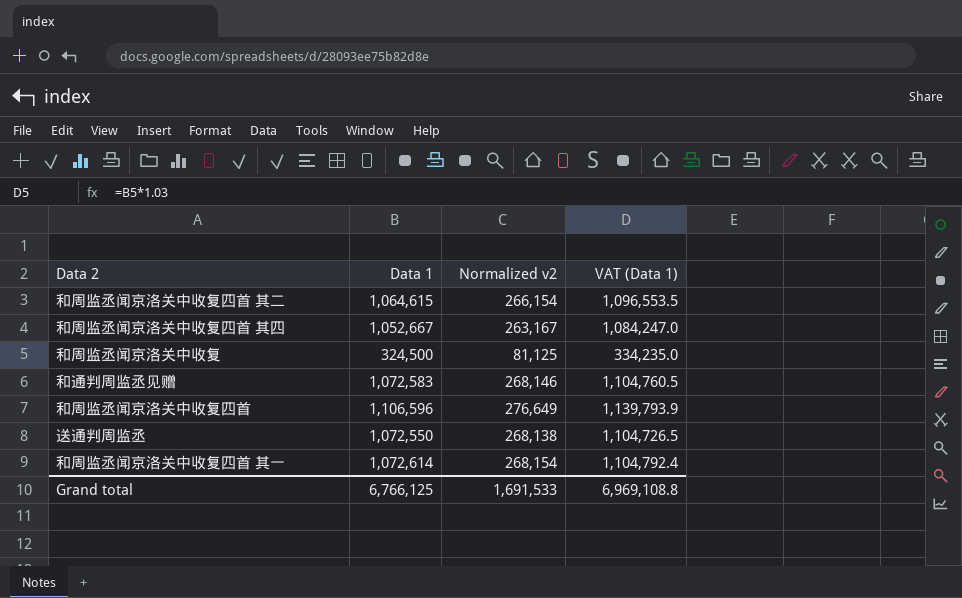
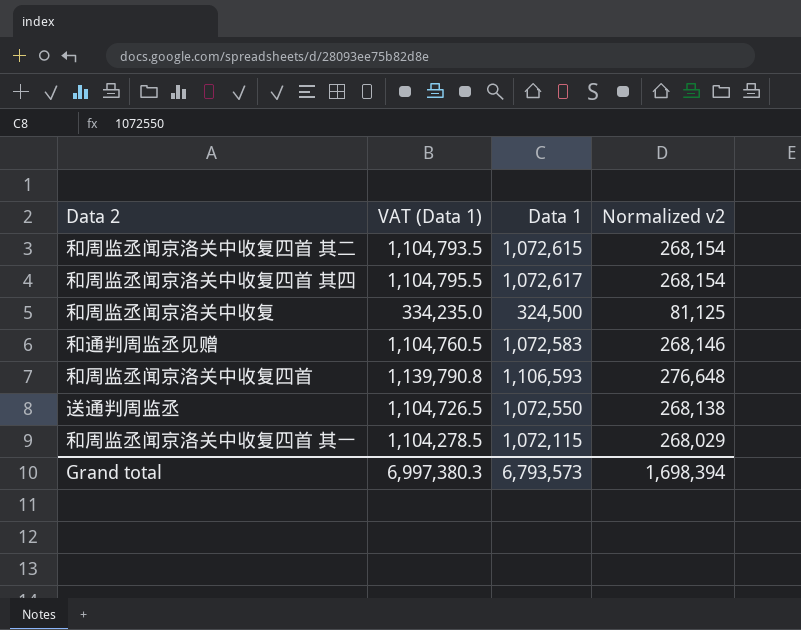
column VAT (Data 1) | position: 4 -> 2
和周监丞闻京洛关中收复四首 其二 | VAT (Data 1): 1,096,553.5 -> 1,104,793.5
和周监丞闻京洛关中收复四首 其二 | Data 1: 1,064,615 -> 1,072,615
和周监丞闻京洛关中收复四首 其二 | Normalized v2: 266,154 -> 268,154
和周监丞闻京洛关中收复四首 其四 | VAT (Data 1): 1,084,247.0 -> 1,104,795.5
和周监丞闻京洛关中收复四首 其四 | Data 1: 1,052,667 -> 1,072,617
和周监丞闻京洛关中收复四首 其四 | Normalized v2: 263,167 -> 268,154
和周监丞闻京洛关中收复四首 | VAT (Data 1): 1,139,793.9 -> 1,139,790.8
和周监丞闻京洛关中收复四首 | Data 1: 1,106,596 -> 1,106,593
和周监丞闻京洛关中收复四首 | Normalized v2: 276,649 -> 276,648
和周监丞闻京洛关中收复四首 其一 | VAT (Data 1): 1,104,792.4 -> 1,104,278.5
和周监丞闻京洛关中收复四首 其一 | Data 1: 1,072,614 -> 1,072,115
和周监丞闻京洛关中收复四首 其一 | Normalized v2: 268,154 -> 268,029
Grand total | VAT (Data 1): 6,969,108.8 -> 6,997,380.3
Grand total | Data 1: 6,766,125 -> 6,793,573
Grand total | Normalized v2: 1,691,533 -> 1,698,394

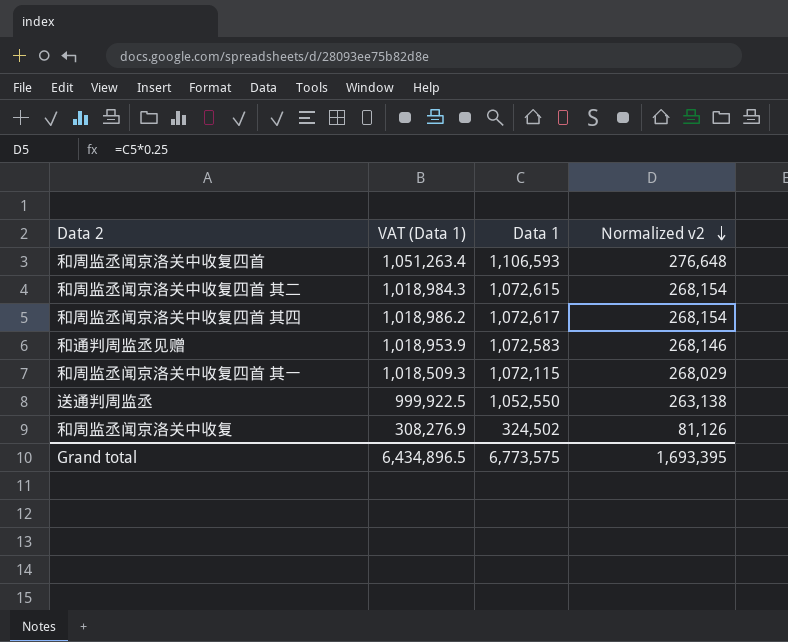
row order: none -> Normalized v2 descending
column VAT (Data 1) | formula: [Data 1] * 1.03 -> [Data 1] * 0.95
送通判周监丞 | Data 1: 1,072,550 -> 1,052,550
送通判周监丞 | Normalized v2: 268,138 -> 263,138
和周监丞闻京洛关中收复 | Data 1: 324,500 -> 324,502
和周监丞闻京洛关中收复 | Normalized v2: 81,125 -> 81,126
Grand total | VAT (Data 1): 6,997,380.3 -> 6,434,896.5
Grand total | Data 1: 6,793,573 -> 6,773,575
Grand total | Normalized v2: 1,698,394 -> 1,693,395

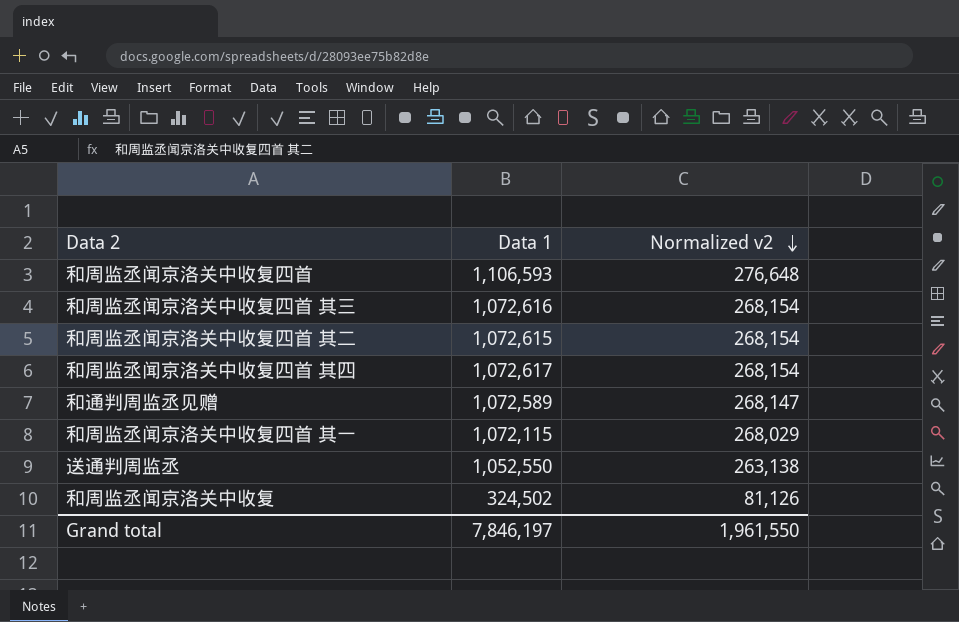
column VAT (Data 1) | formula: [Data 1] * 0.95 -> none
row 和周监丞闻京洛关中收复四首 其三: none -> 1,072,616 | 268,154
和通判周监丞见赠 | Data 1: 1,072,583 -> 1,072,589
和通判周监丞见赠 | Normalized v2: 268,146 -> 268,147
Grand total | Data 1: 6,773,575 -> 7,846,197
Grand total | Normalized v2: 1,693,395 -> 1,961,550

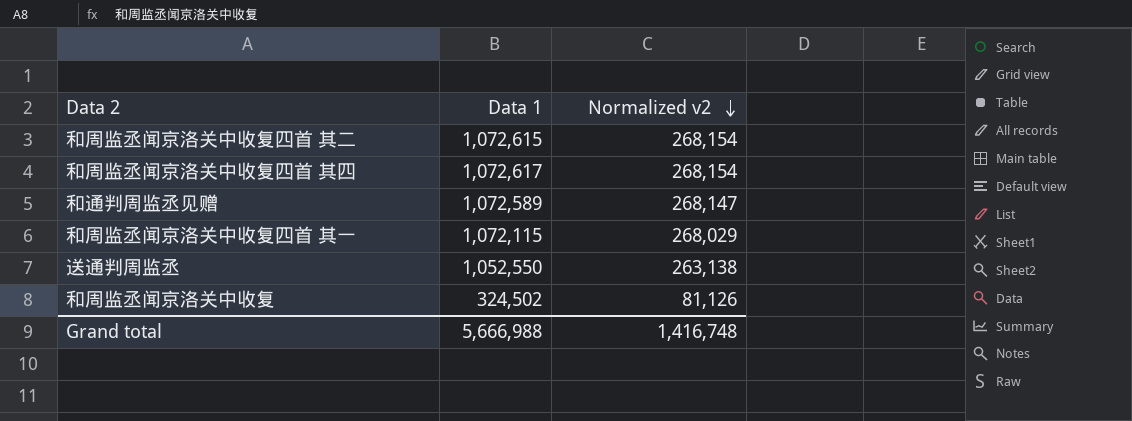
row 和周监丞闻京洛关中收复四首: 1,106,593 | 276,648 -> none
row 和周监丞闻京洛关中收复四首 其三: 1,072,616 | 268,154 -> none
Grand total | Data 1: 7,846,197 -> 5,666,988
Grand total | Normalized v2: 1,961,550 -> 1,416,748

